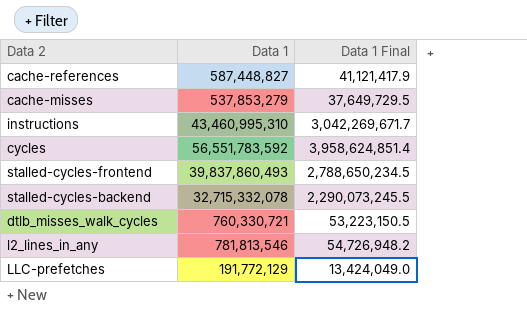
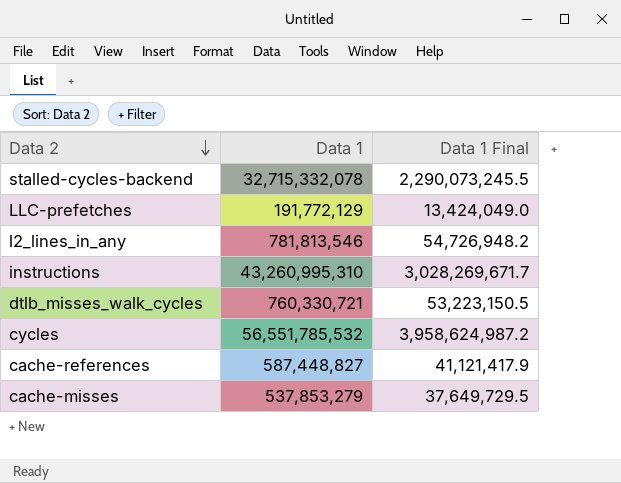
row order: none -> Data 2 descending
row stalled-cycles-frontend: 39,837,860,493 | 2,788,650,234.5 -> none
instructions | Data 1: 43,460,995,310 -> 43,260,995,310
instructions | Data 1 Final: 3,042,269,671.7 -> 3,028,269,671.7
cycles | Data 1: 56,551,783,592 -> 56,551,785,532
cycles | Data 1 Final: 3,958,624,851.4 -> 3,958,624,987.2

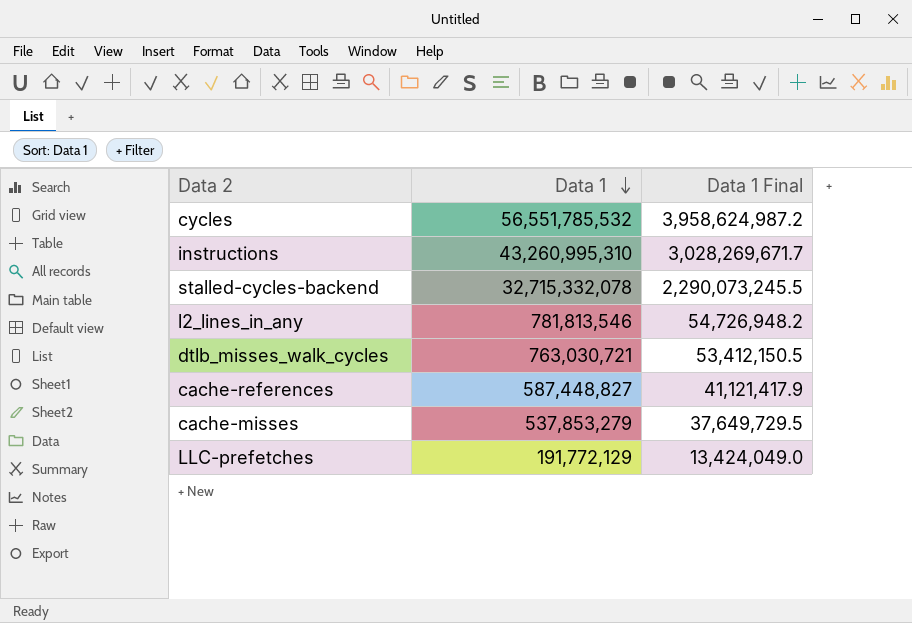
row order: Data 2 descending -> Data 1 descending
dtlb_misses_walk_cycles | Data 1: 760,330,721 -> 763,030,721
dtlb_misses_walk_cycles | Data 1 Final: 53,223,150.5 -> 53,412,150.5

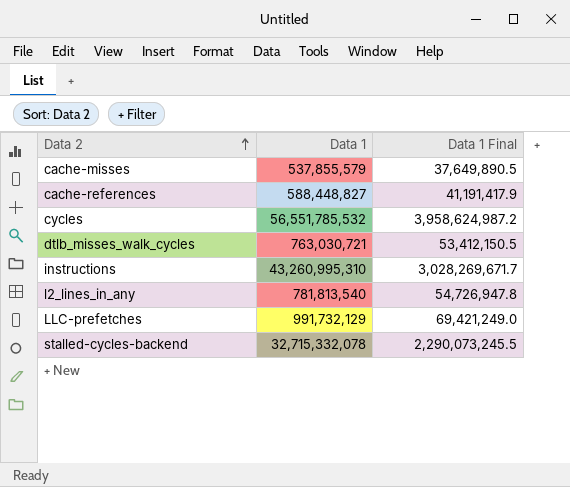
row order: Data 1 descending -> Data 2 ascending
cache-misses | Data 1: 537,853,279 -> 537,855,579
cache-misses | Data 1 Final: 37,649,729.5 -> 37,649,890.5
cache-references | Data 1: 587,448,827 -> 588,448,827
cache-references | Data 1 Final: 41,121,417.9 -> 41,191,417.9
l2_lines_in_any | Data 1: 781,813,546 -> 781,813,540
l2_lines_in_any | Data 1 Final: 54,726,948.2 -> 54,726,947.8
LLC-prefetches | Data 1: 191,772,129 -> 991,732,129
LLC-prefetches | Data 1 Final: 13,424,049.0 -> 69,421,249.0

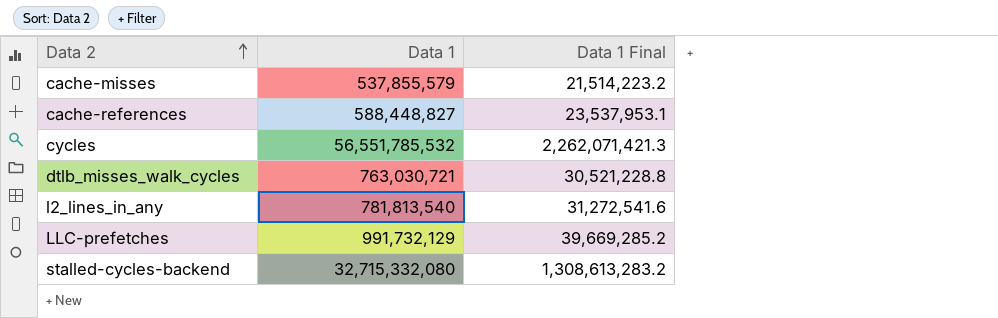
column Data 1 Final | formula: [Data 1] * 0.07 -> [Data 1] * 0.04
row instructions: 43,260,995,310 | 3,028,269,671.7 -> none
stalled-cycles-backend | Data 1: 32,715,332,078 -> 32,715,332,080

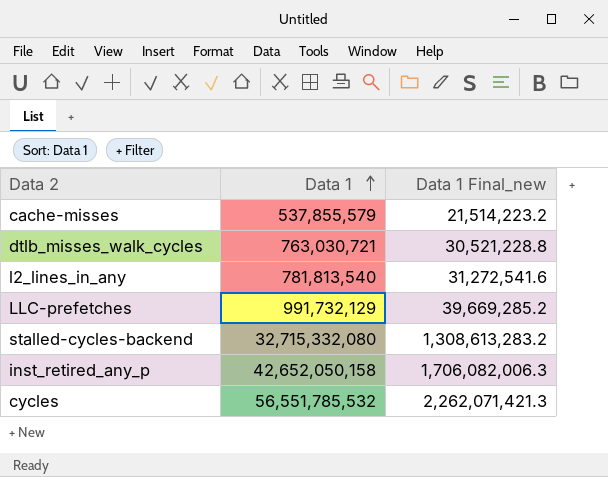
row order: Data 2 ascending -> Data 1 ascending
column name: Data 1 Final -> Data 1 Final_new
row cache-references: 588,448,827 | 23,537,953.1 -> none
row inst_retired_any_p: none -> 42,652,050,158 | 1,706,082,006.3

